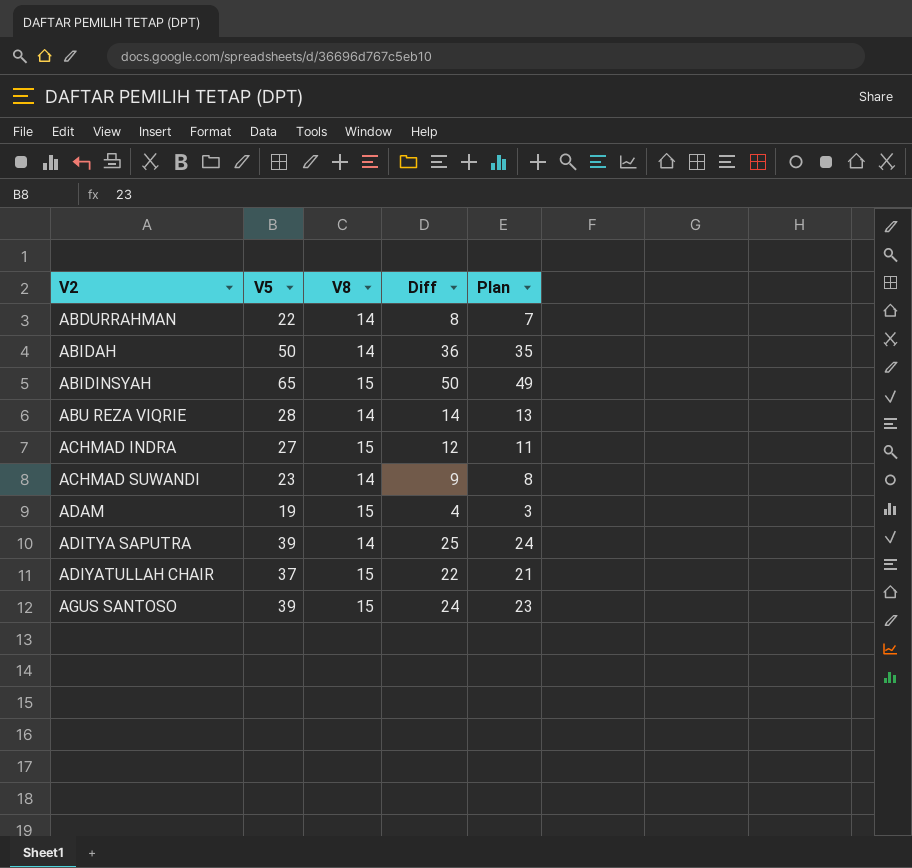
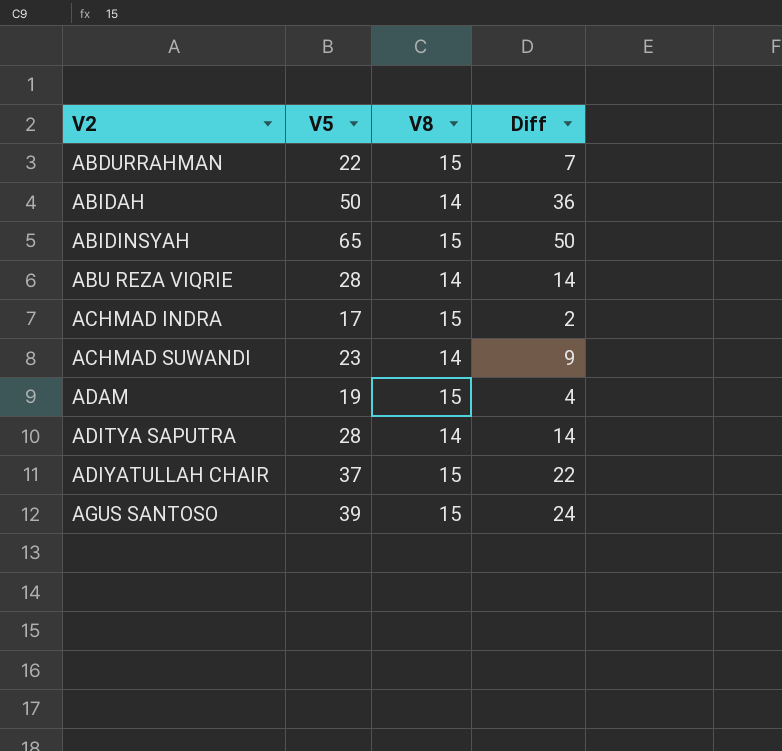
column Plan | formula: [Diff] - 1 -> none
ABDURRAHMAN | V8: 14 -> 15
ABDURRAHMAN | Diff: 8 -> 7
ACHMAD INDRA | V5: 27 -> 17
ACHMAD INDRA | Diff: 12 -> 2
ADITYA SAPUTRA | V5: 39 -> 28
ADITYA SAPUTRA | Diff: 25 -> 14

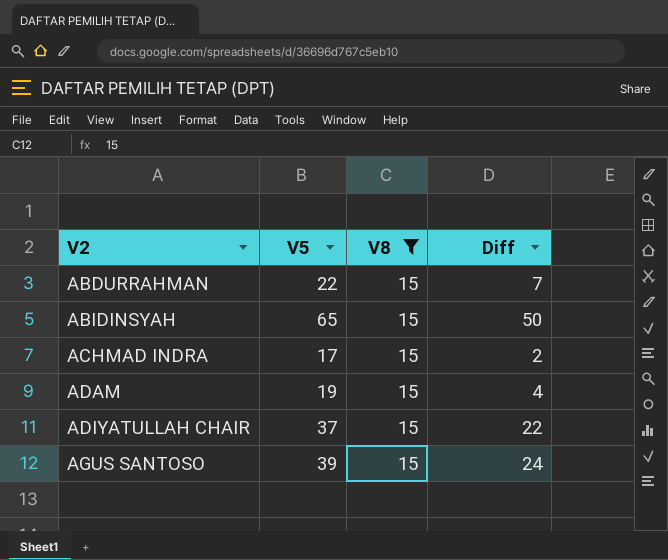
filter: none -> V8 = 15

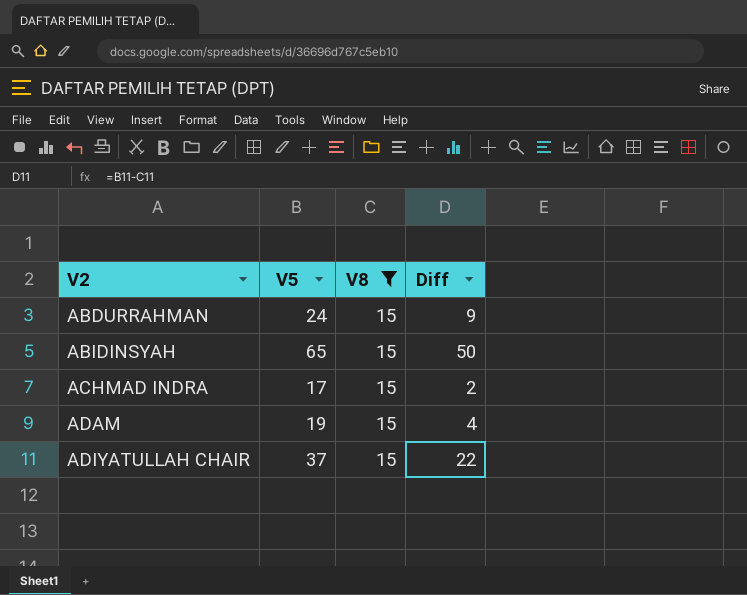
row AGUS SANTOSO: 39 | 15 | 24 -> none
ABDURRAHMAN | V5: 22 -> 24
ABDURRAHMAN | Diff: 7 -> 9

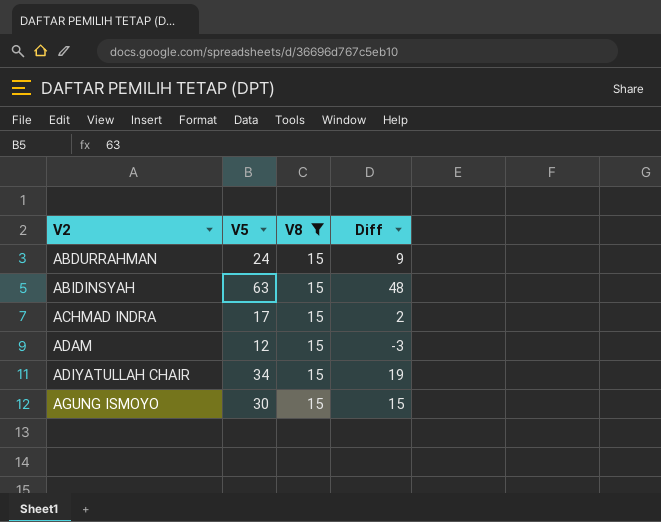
ABIDINSYAH | V5: 65 -> 63
ABIDINSYAH | Diff: 50 -> 48
ADAM | V5: 19 -> 12
ADAM | Diff: 4 -> -3
ADIYATULLAH CHAIR | V5: 37 -> 34
ADIYATULLAH CHAIR | Diff: 22 -> 19
row AGUNG ISMOYO: none -> 30 | 15 | 15

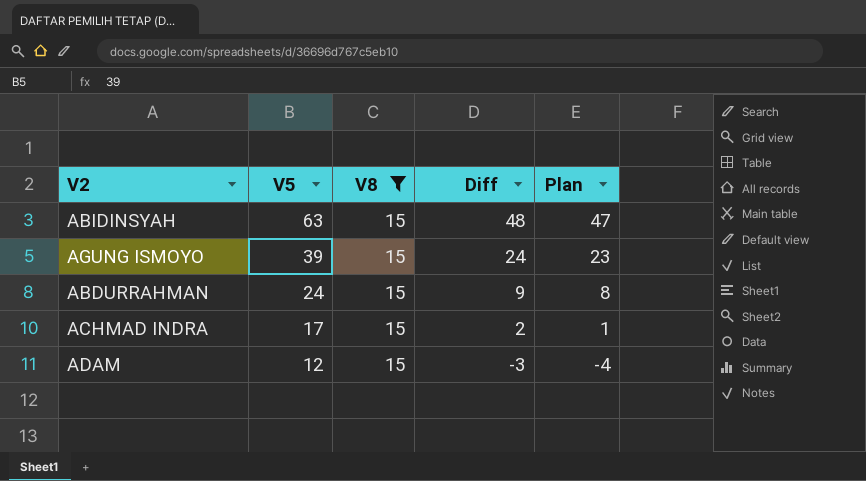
row order: V2 ascending -> V5 descending
column Plan | formula: none -> [Diff] - 1
row ADIYATULLAH CHAIR: 34 | 15 | 19 -> none
AGUNG ISMOYO | V5: 30 -> 39
AGUNG ISMOYO | Diff: 15 -> 24

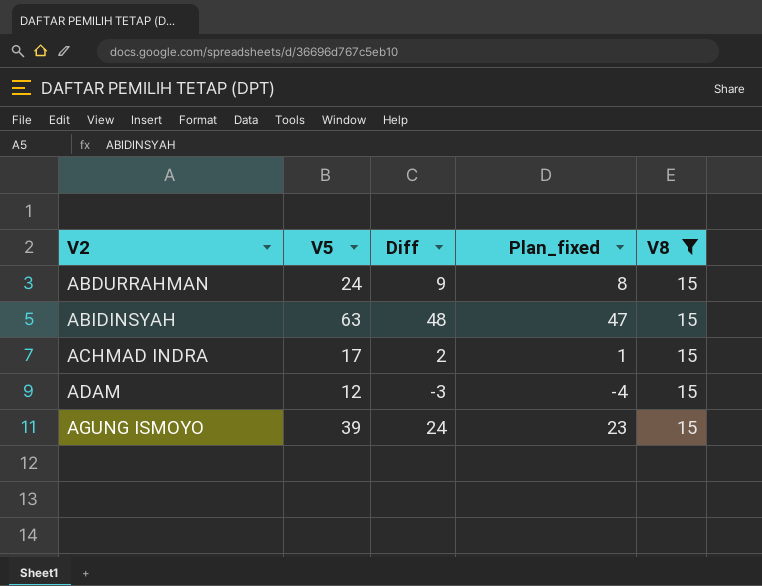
row order: V5 descending -> V2 ascending
column name: Plan -> Plan_fixed
column V8 | position: 3 -> 5

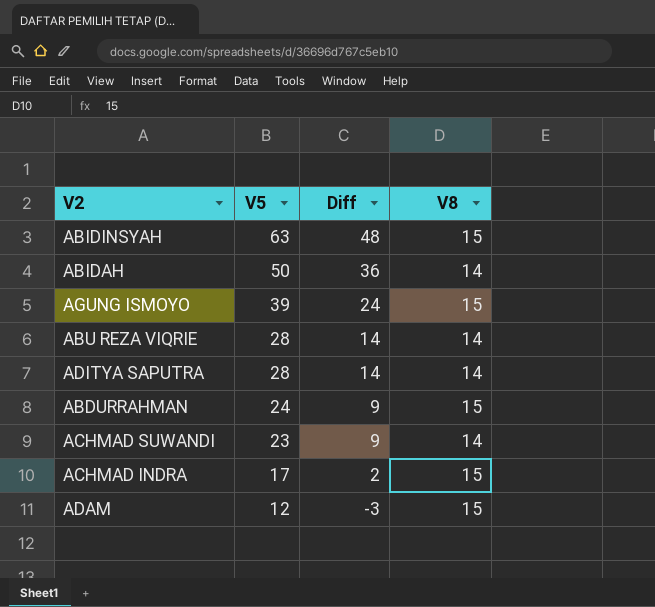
filter: V8 = 15 -> none
row order: V2 ascending -> V5 descending
column Plan_fixed | formula: [Diff] - 1 -> none

